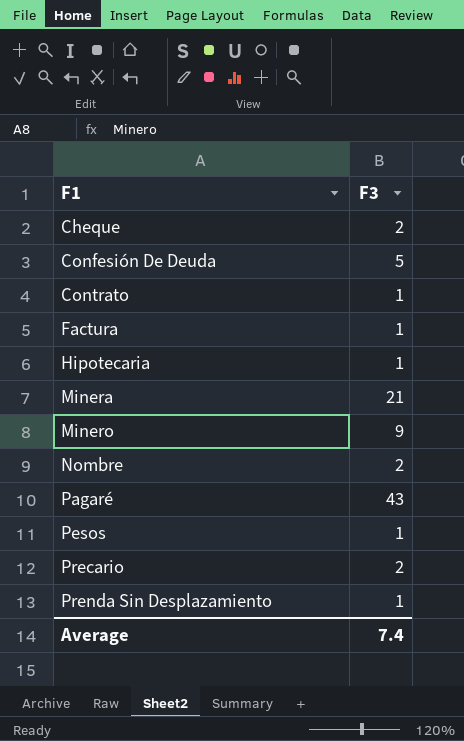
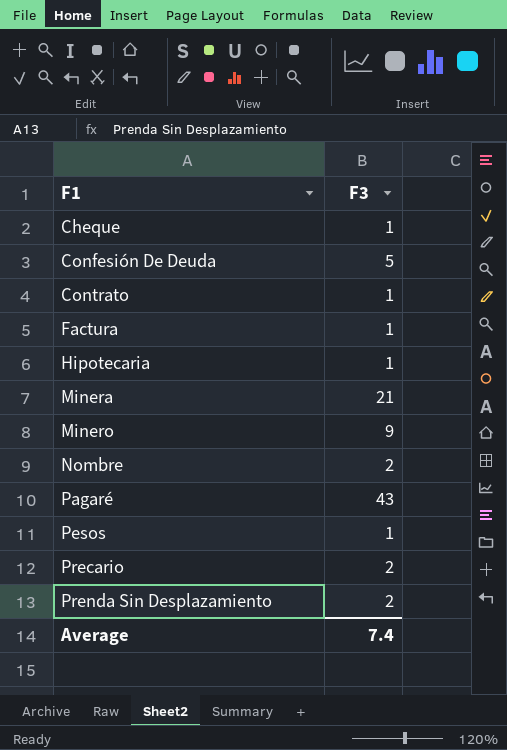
Cheque | F3: 2 -> 1
Prenda Sin Desplazamiento | F3: 1 -> 2

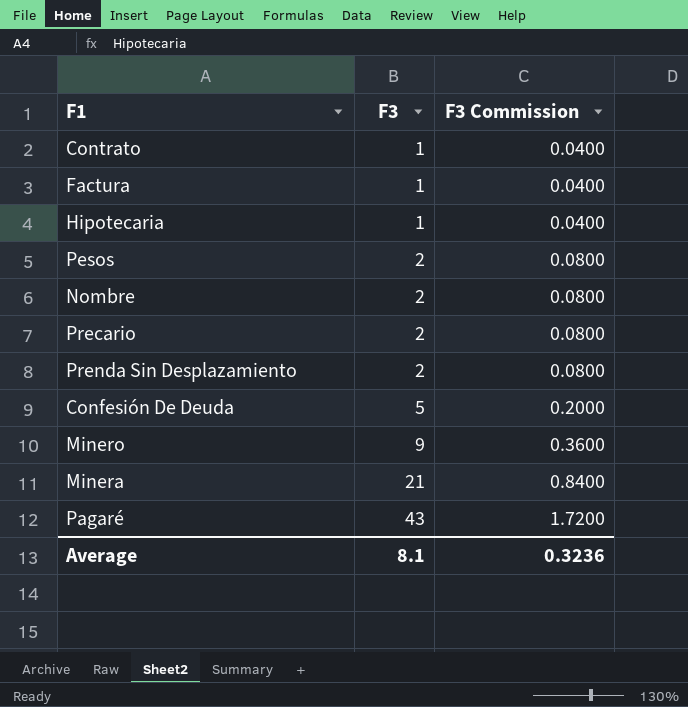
row order: F1 ascending -> F3 ascending
column F3 Commission | formula: none -> [F3] * 0.04
row Cheque: 1 -> none
Pesos | F3: 1 -> 2
Average | F3: 7.4 -> 8.1

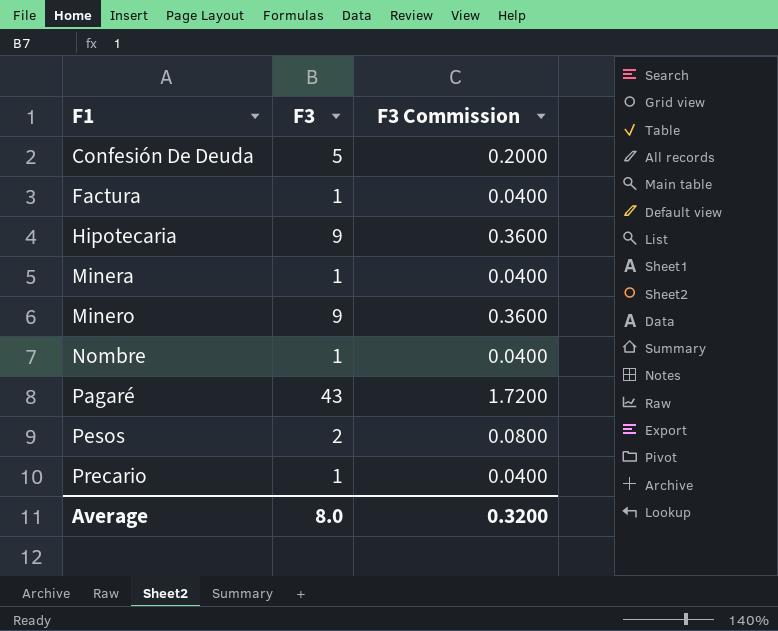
row order: F3 ascending -> F1 ascending
row Contrato: 1 | 0.0400 -> none
row Prenda Sin Desplazamiento: 2 | 0.0800 -> none
Hipotecaria | F3: 1 -> 9
Hipotecaria | F3 Commission: 0.0400 -> 0.3600
Minera | F3: 21 -> 1
Minera | F3 Commission: 0.8400 -> 0.0400
Nombre | F3: 2 -> 1
Nombre | F3 Commission: 0.0800 -> 0.0400
Precario | F3: 2 -> 1
Precario | F3 Commission: 0.0800 -> 0.0400
Average | F3: 8.1 -> 8.0
Average | F3 Commission: 0.3236 -> 0.3200

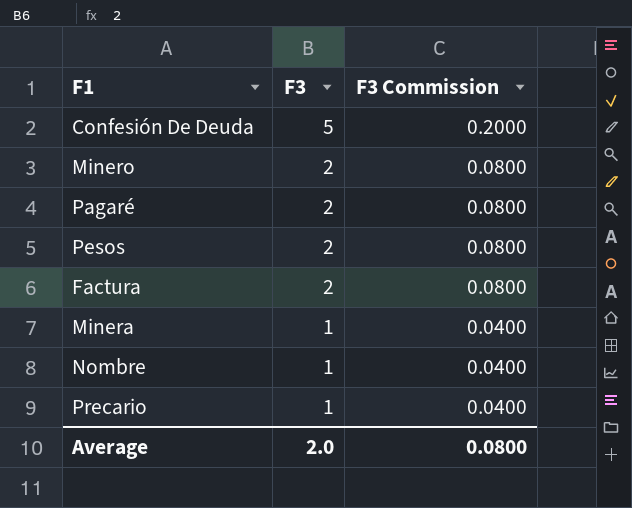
row order: F1 ascending -> F3 descending
row Hipotecaria: 9 | 0.3600 -> none
Minero | F3: 9 -> 2
Minero | F3 Commission: 0.3600 -> 0.0800
Pagaré | F3: 43 -> 2
Pagaré | F3 Commission: 1.7200 -> 0.0800
Factura | F3: 1 -> 2
Factura | F3 Commission: 0.0400 -> 0.0800
Average | F3: 8.0 -> 2.0
Average | F3 Commission: 0.3200 -> 0.0800

